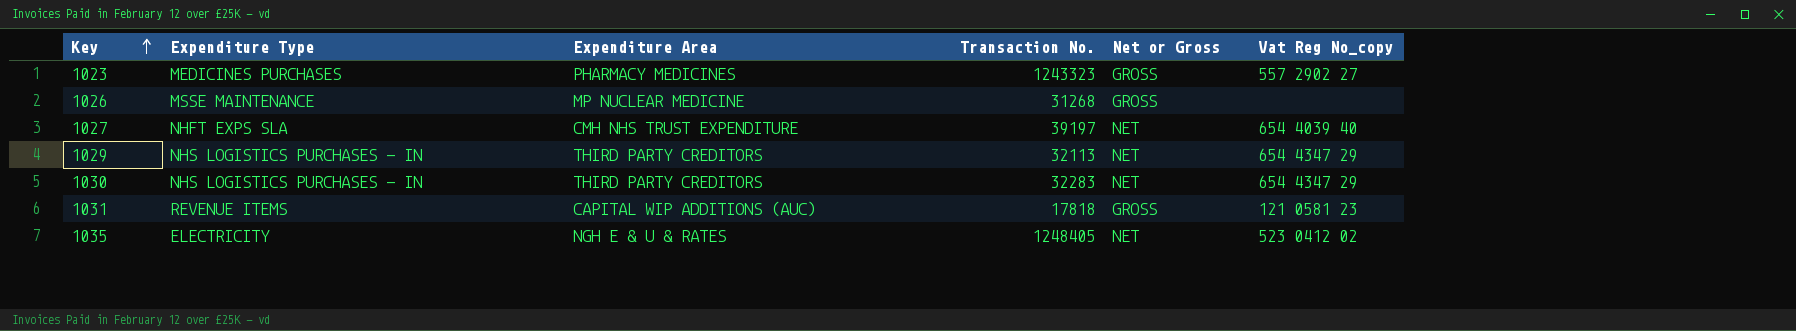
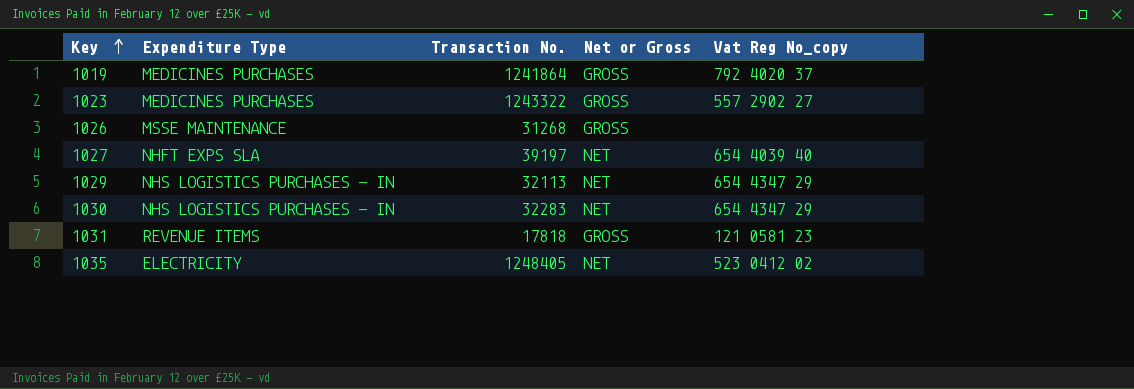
column Expenditure Area | position: 3 -> none
row 1019: none -> MEDICINES PURCHASES | 1241864 | GROSS | 792 4020 37
1023 | Transaction No.: 1243323 -> 1243322

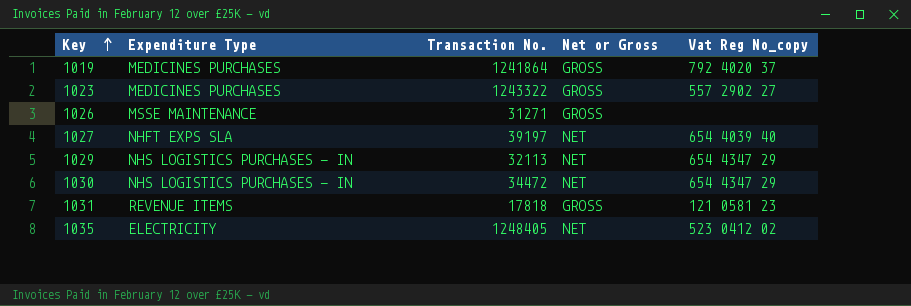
1026 | Transaction No.: 31268 -> 31271
1030 | Transaction No.: 32283 -> 34472

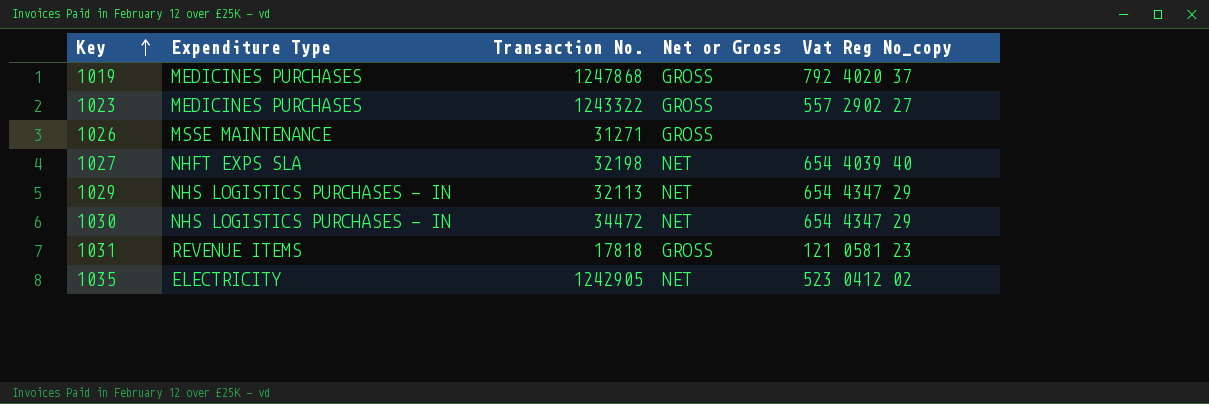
1019 | Transaction No.: 1241864 -> 1247868
1027 | Transaction No.: 39197 -> 32198
1035 | Transaction No.: 1248405 -> 1242905

